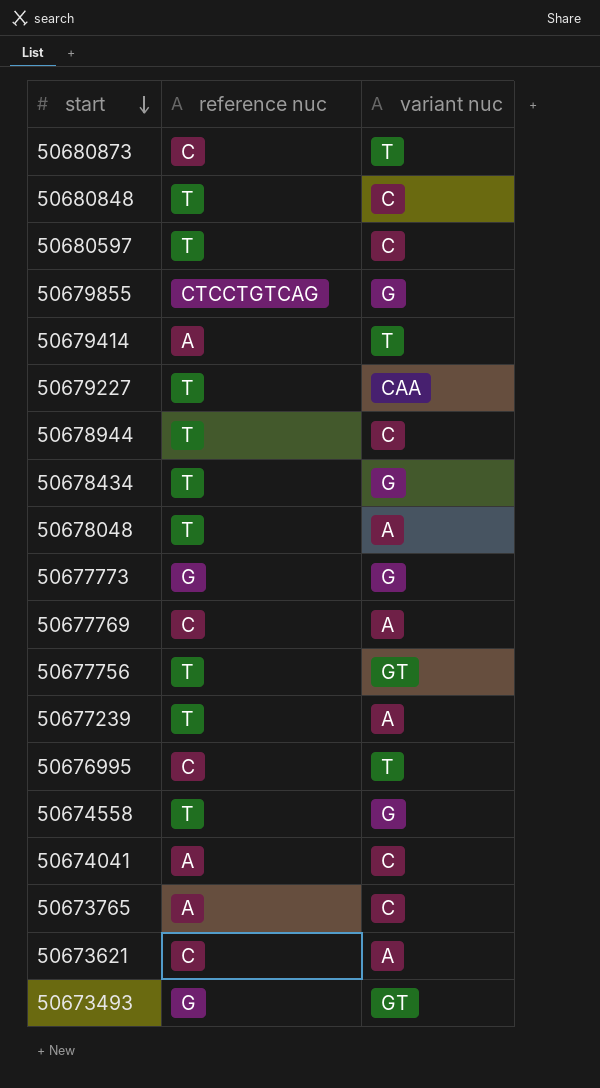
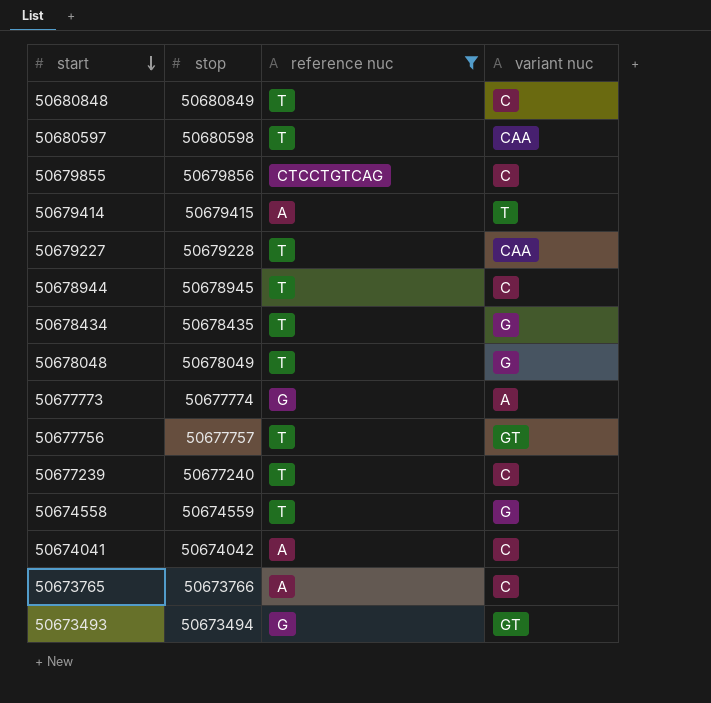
filter: none -> reference nuc != C
column stop | position: none -> 2
50680597 | variant nuc: C -> CAA
50679855 | variant nuc: G -> C
50678048 | variant nuc: A -> G
50677773 | variant nuc: G -> A
50677239 | variant nuc: A -> C

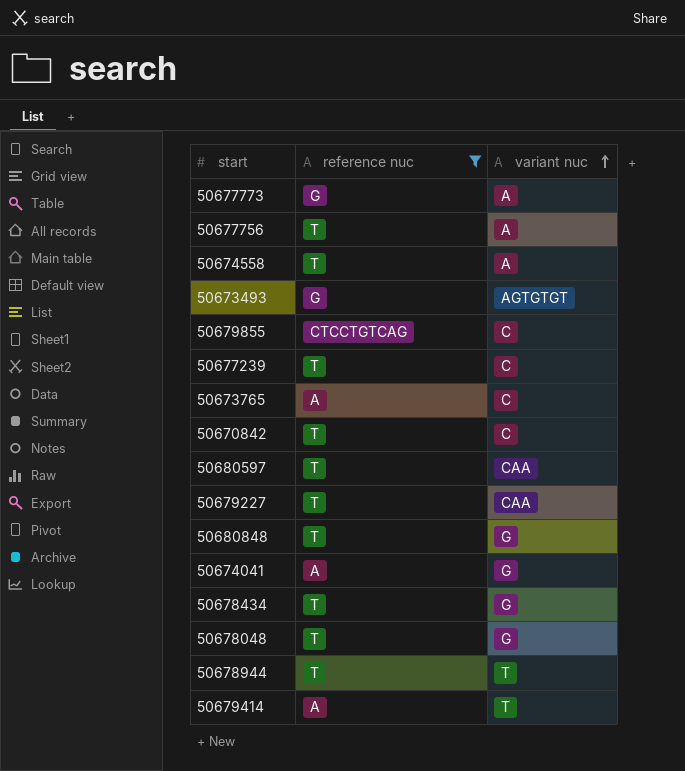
row order: start descending -> variant nuc ascending
column stop | position: 2 -> none
50677756 | variant nuc: GT -> A
50674558 | variant nuc: G -> A
50673493 | variant nuc: GT -> AGTGTGT
row 50670842: none -> T | C
50680848 | variant nuc: C -> G
50674041 | variant nuc: C -> G
50678944 | variant nuc: C -> T

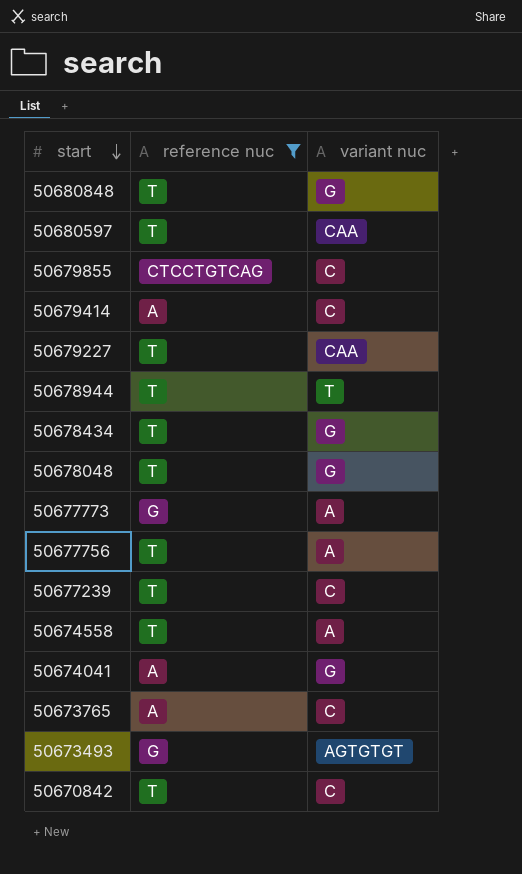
row order: variant nuc ascending -> start descending
50679414 | variant nuc: T -> C

